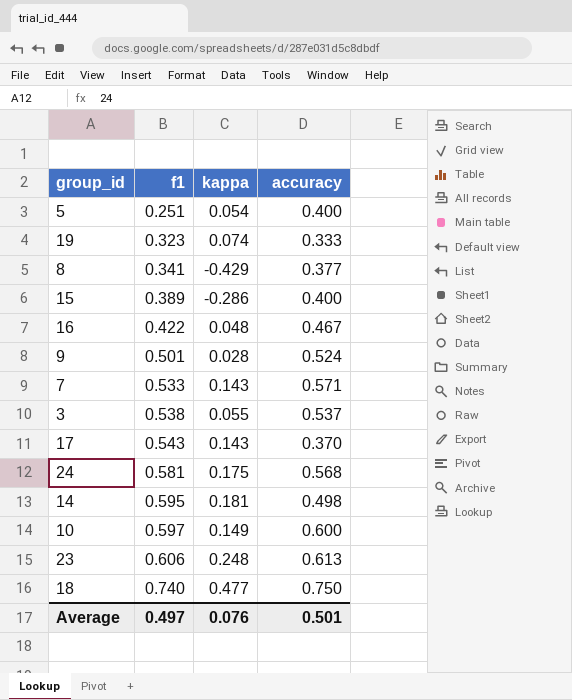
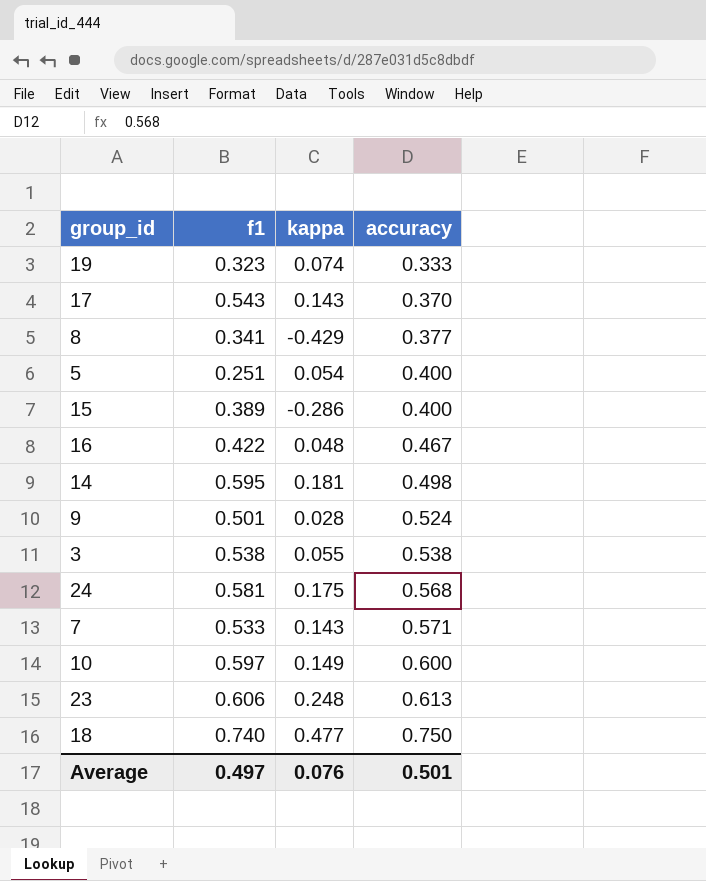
row order: f1 ascending -> accuracy ascending
3 | accuracy: 0.537 -> 0.538

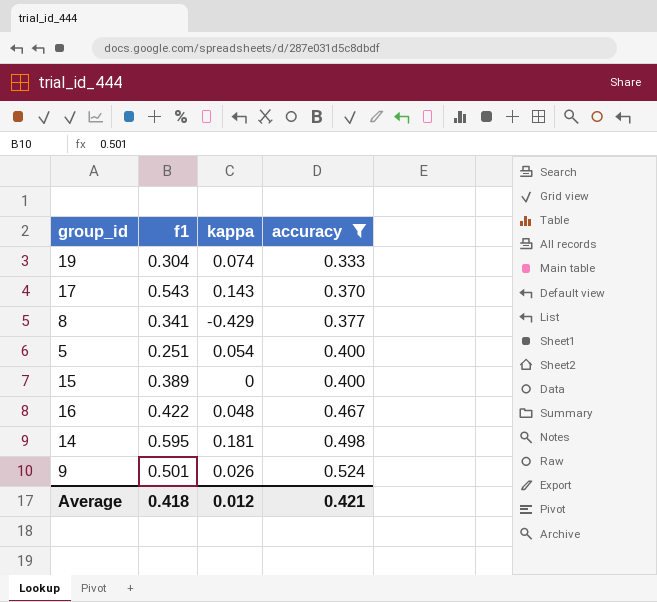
filter: none -> accuracy <= 0.524
19 | f1: 0.323 -> 0.304
15 | kappa: -0.286 -> 0
9 | kappa: 0.028 -> 0.026
Average | f1: 0.497 -> 0.418
Average | kappa: 0.076 -> 0.012
Average | accuracy: 0.501 -> 0.421

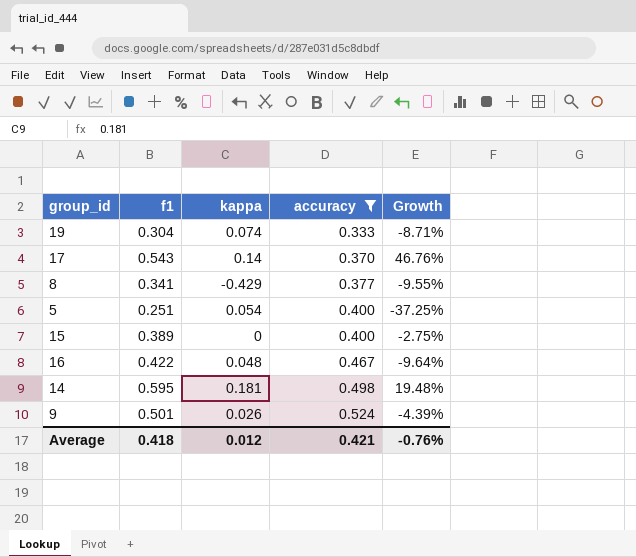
column Growth | formula: none -> ([f1] - [accuracy]) / [accuracy]
17 | kappa: 0.143 -> 0.14

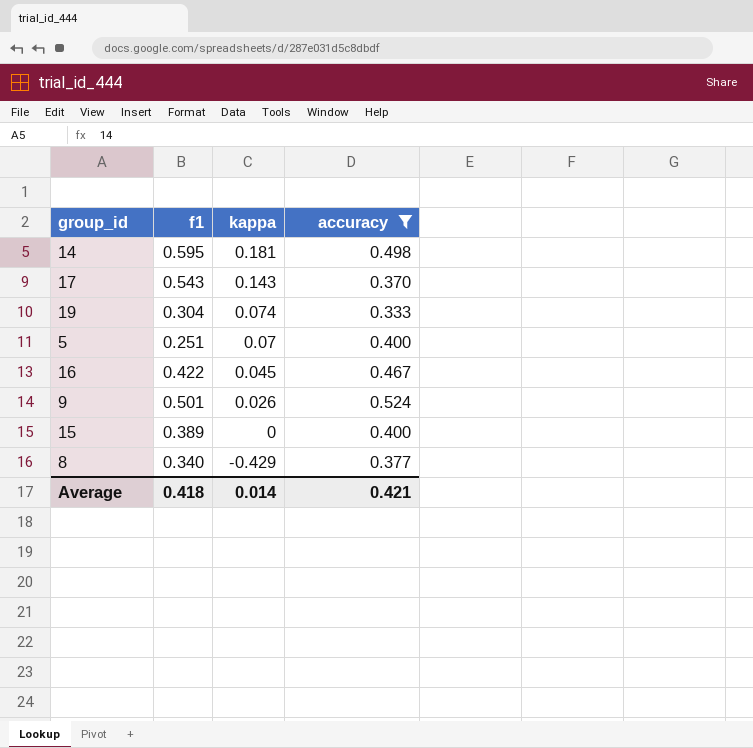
row order: accuracy ascending -> kappa descending
column Growth | formula: ([f1] - [accuracy]) / [accuracy] -> none
17 | kappa: 0.14 -> 0.143
5 | kappa: 0.054 -> 0.07
16 | kappa: 0.048 -> 0.045
8 | f1: 0.341 -> 0.340
Average | kappa: 0.012 -> 0.014

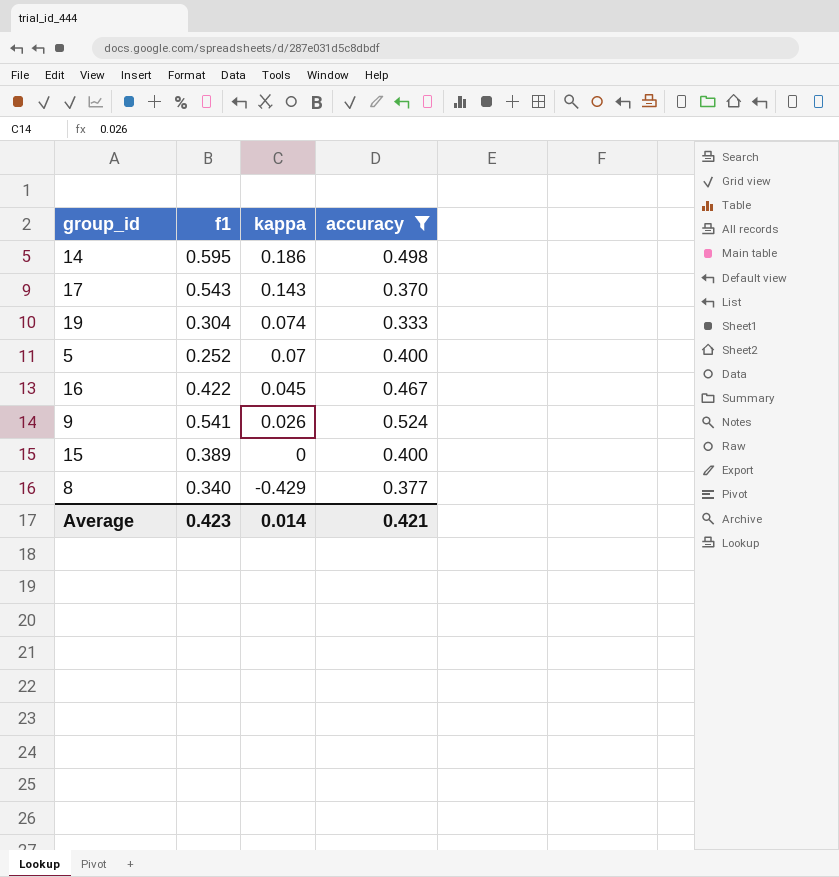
14 | kappa: 0.181 -> 0.186
5 | f1: 0.251 -> 0.252
9 | f1: 0.501 -> 0.541
Average | f1: 0.418 -> 0.423

